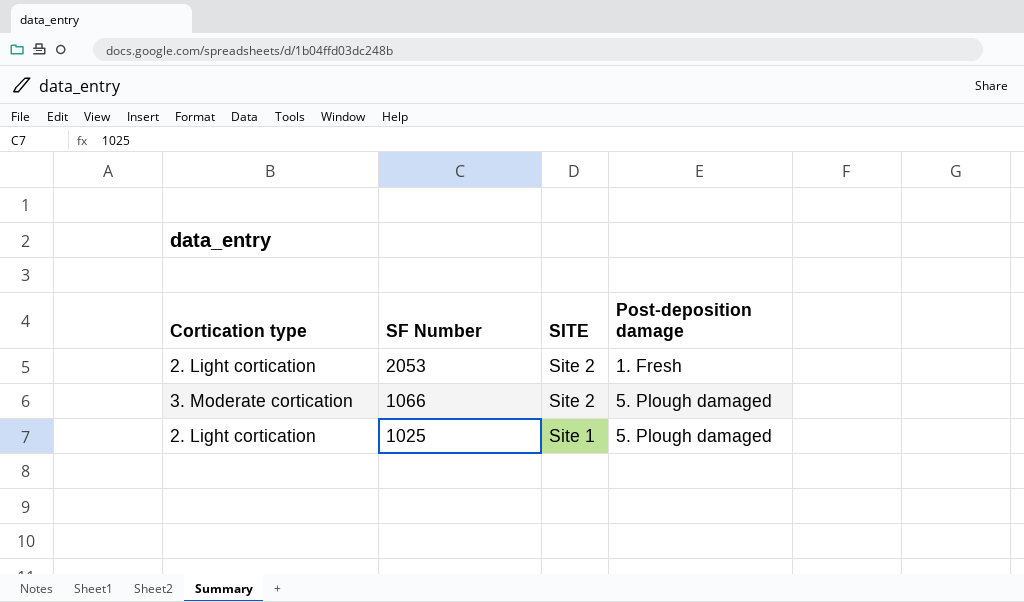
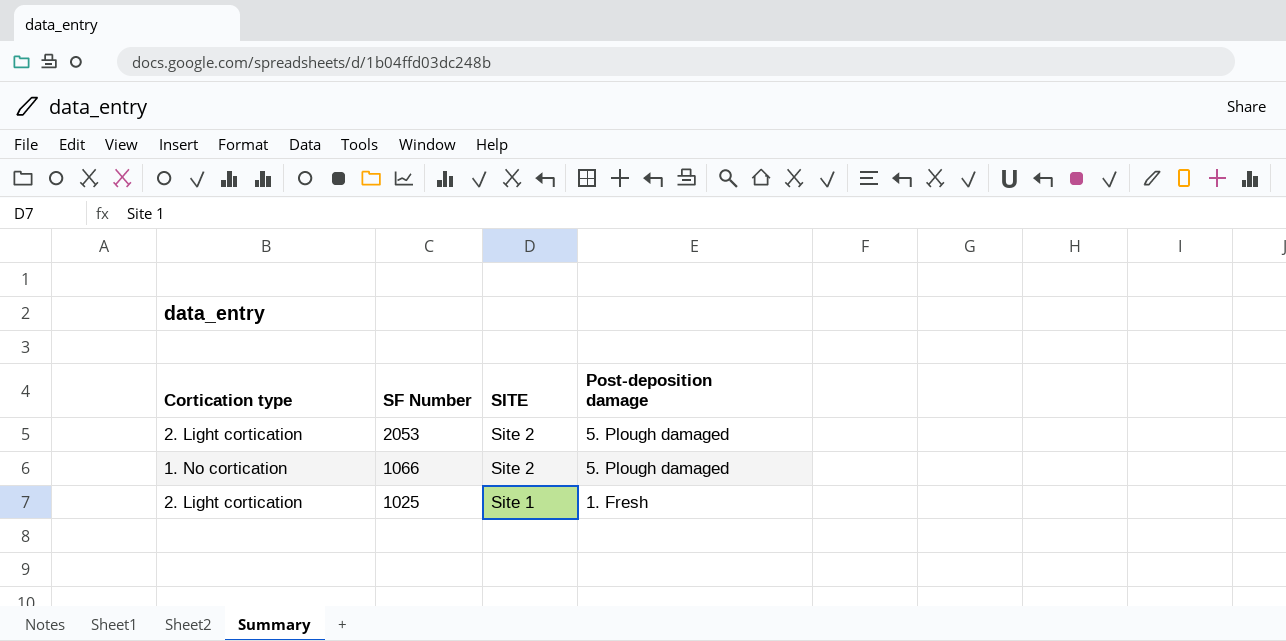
2053 | Post-deposition damage: 1. Fresh -> 5. Plough damaged
1066 | Cortication type: 3. Moderate cortication -> 1. No cortication
1025 | Post-deposition damage: 5. Plough damaged -> 1. Fresh

